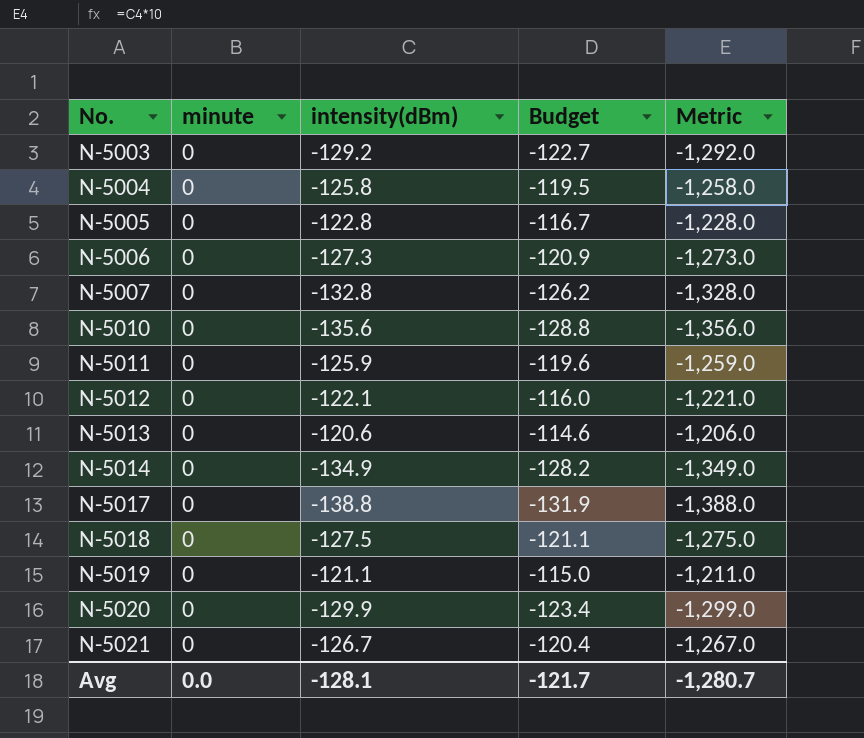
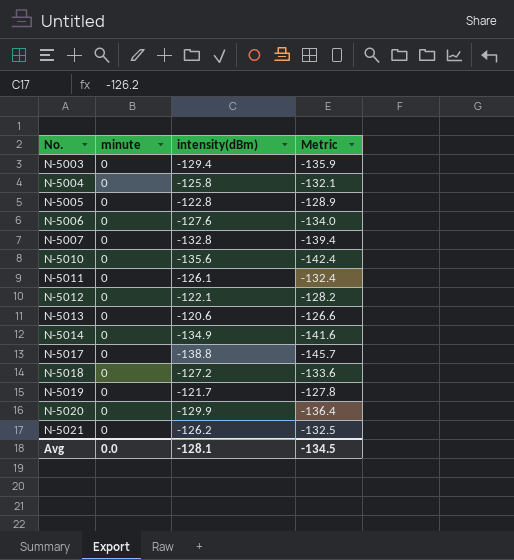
column Budget | formula: [intensity(dBm)] * 0.95 -> none
column Metric | formula: [intensity(dBm)] * 10 -> [intensity(dBm)] * 1.05
N-5003 | intensity(dBm): -129.2 -> -129.4
N-5006 | intensity(dBm): -127.3 -> -127.6
N-5011 | intensity(dBm): -125.9 -> -126.1
N-5018 | intensity(dBm): -127.5 -> -127.2
N-5019 | intensity(dBm): -121.1 -> -121.7
N-5021 | intensity(dBm): -126.7 -> -126.2
Avg | Metric: -1,280.7 -> -134.5

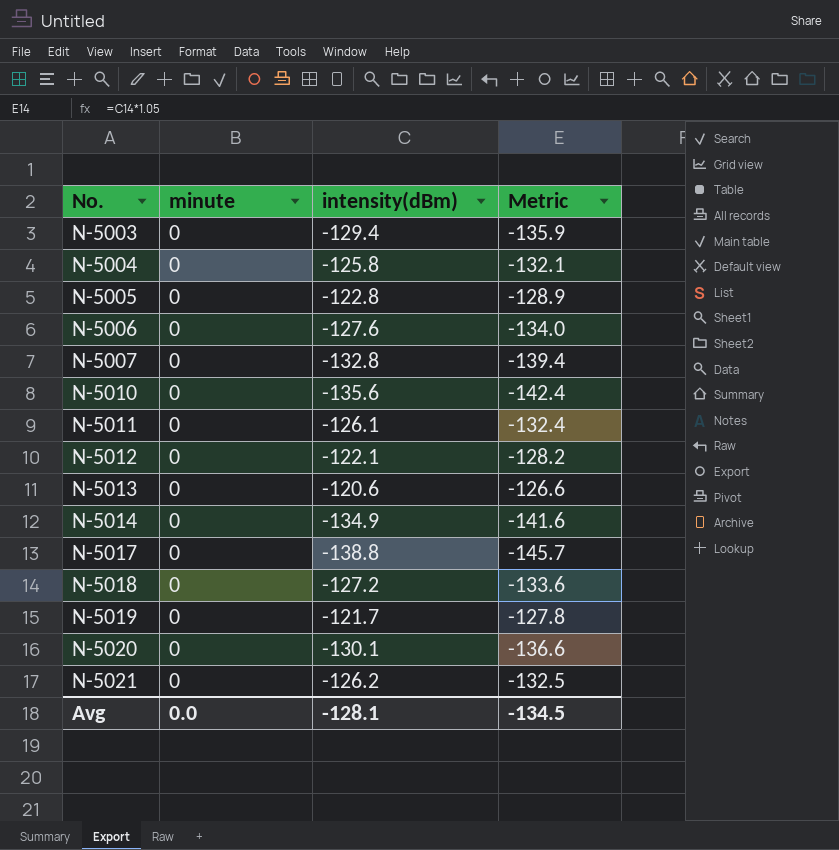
N-5020 | intensity(dBm): -129.9 -> -130.1
N-5020 | Metric: -136.4 -> -136.6

